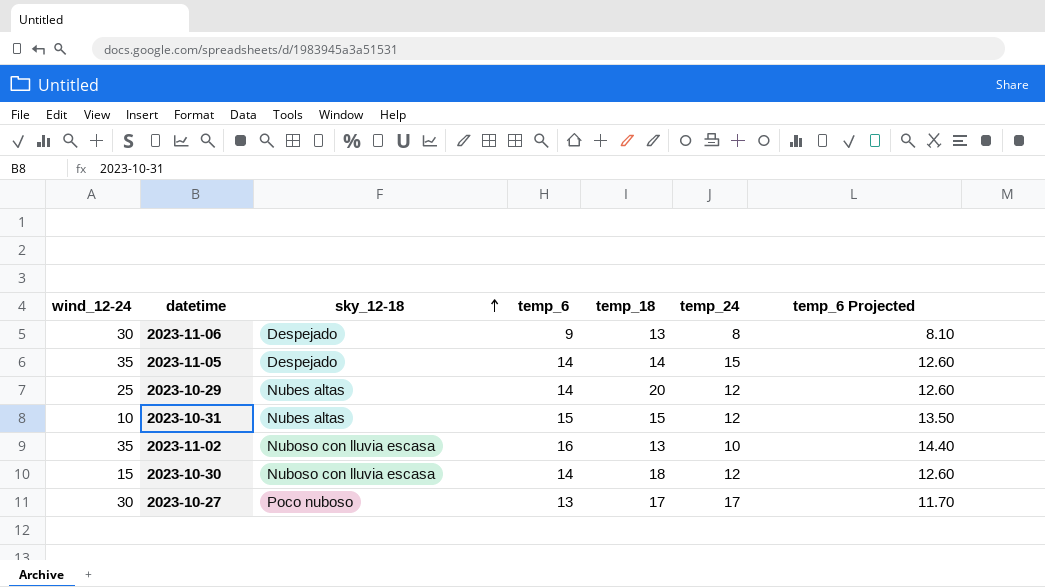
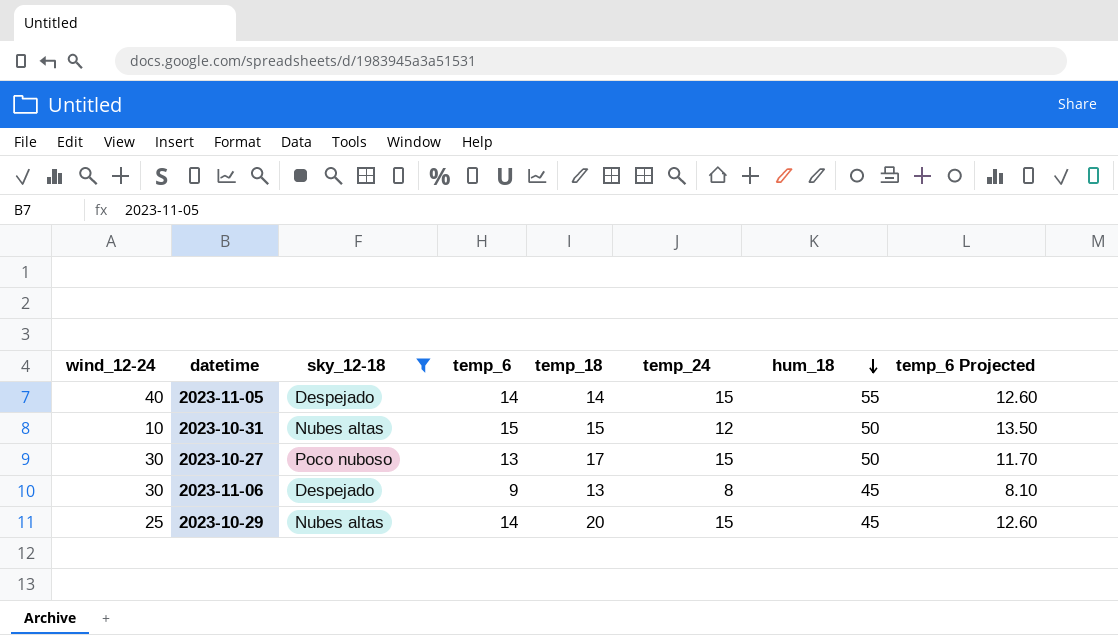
filter: none -> sky_12-18 != Nuboso con lluvia escasa
row order: sky_12-18 ascending -> hum_18 descending
column hum_18 | position: none -> 7
2023-11-05 | wind_12-24: 35 -> 40
2023-10-27 | temp_24: 17 -> 15
2023-10-29 | temp_24: 12 -> 15

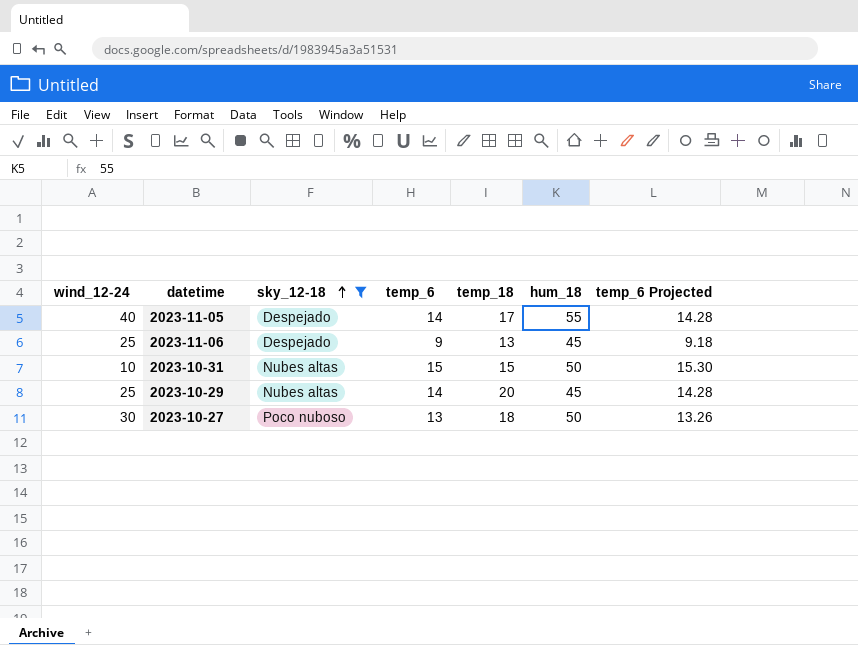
row order: hum_18 descending -> sky_12-18 ascending
column temp_24 | position: 6 -> none
column temp_6 Projected | formula: [temp_6] * 0.9 -> [temp_6] * 1.02
2023-11-05 | temp_18: 14 -> 17
2023-11-06 | wind_12-24: 30 -> 25
2023-10-27 | temp_18: 17 -> 18

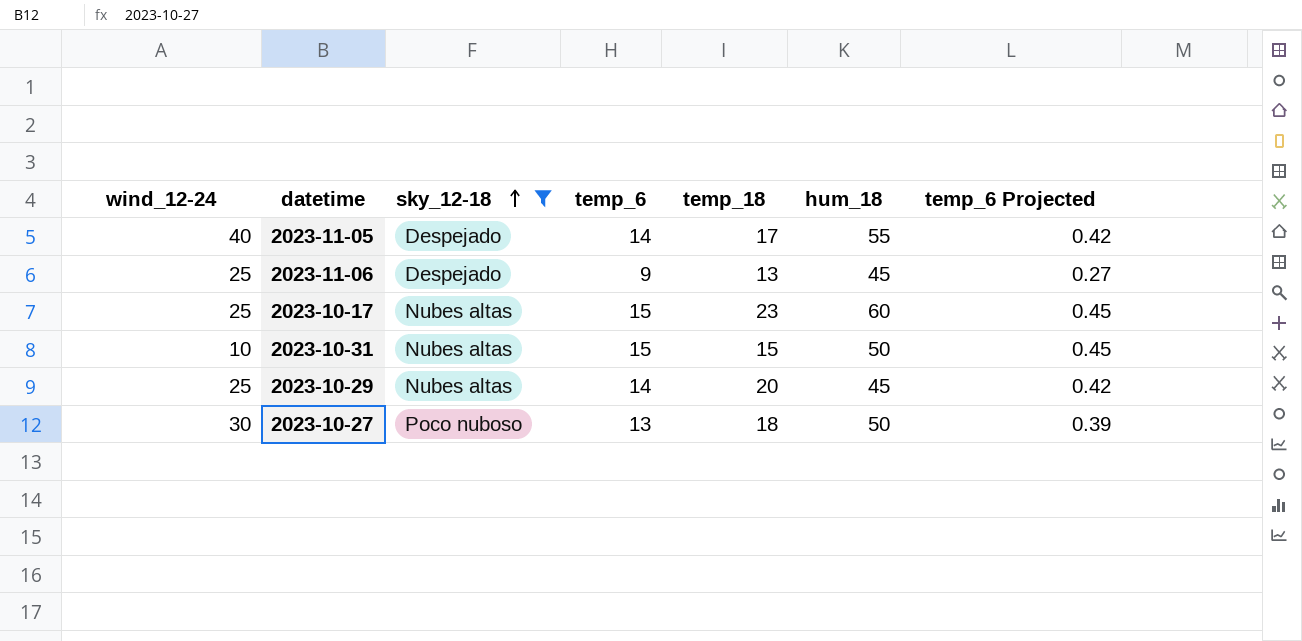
column temp_6 Projected | formula: [temp_6] * 1.02 -> [temp_6] * 0.03
row 2023-10-17: none -> 25 | Nubes altas | 15 | 23 | 60 | 0.45

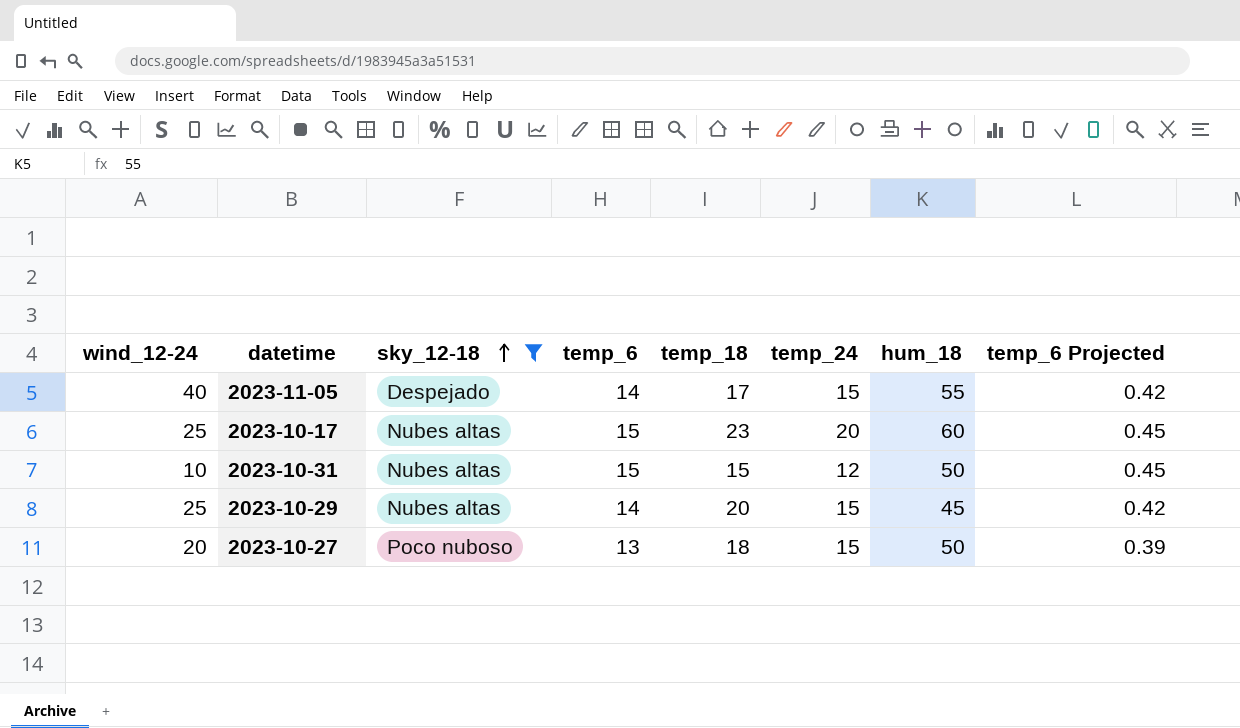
column temp_24 | position: none -> 6
row 2023-11-06: 25 | Despejado | 9 | 13 | 45 | 0.27 -> none
2023-10-27 | wind_12-24: 30 -> 20

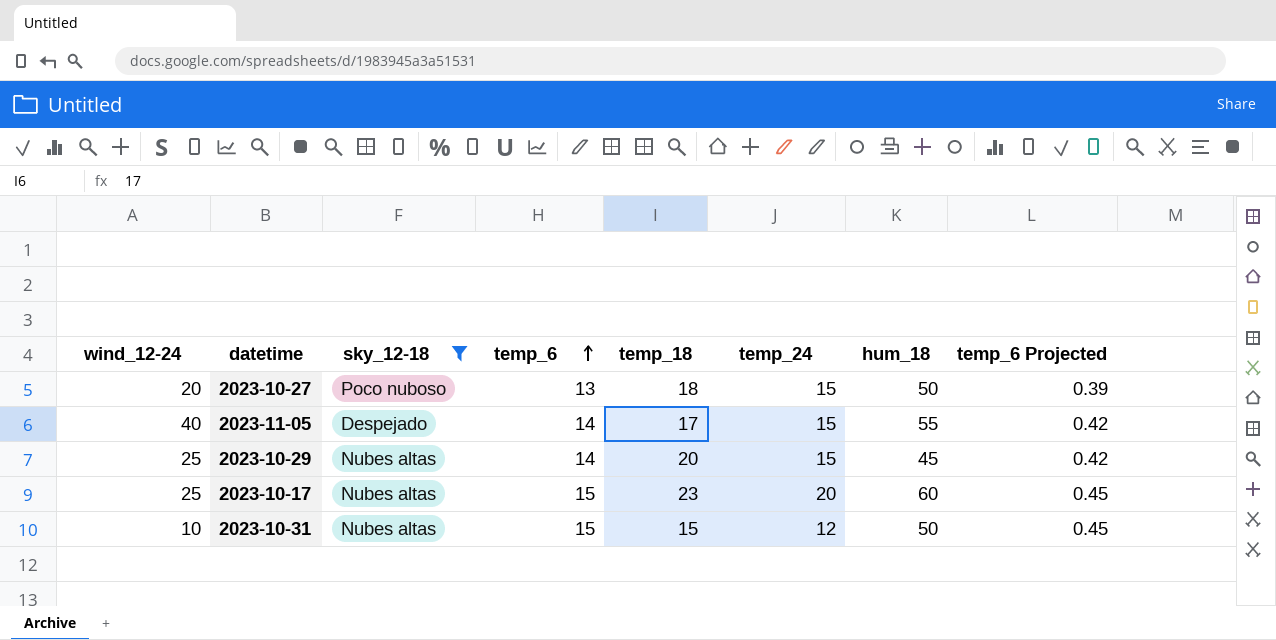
row order: sky_12-18 ascending -> temp_6 ascending

